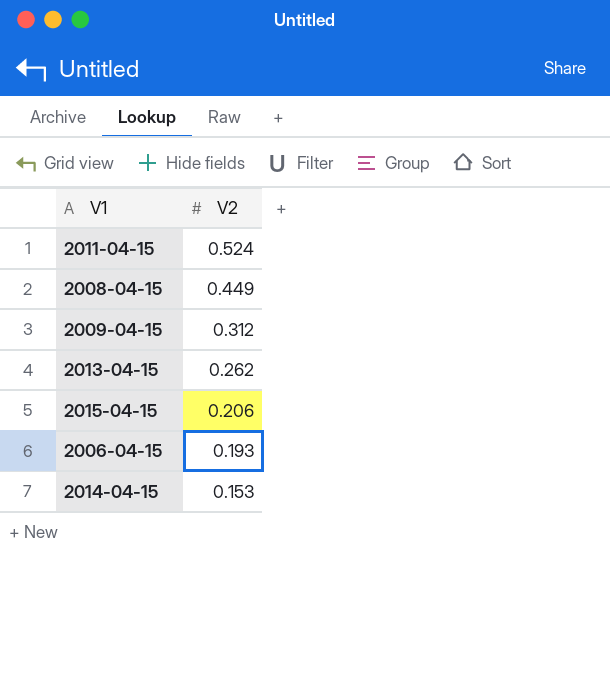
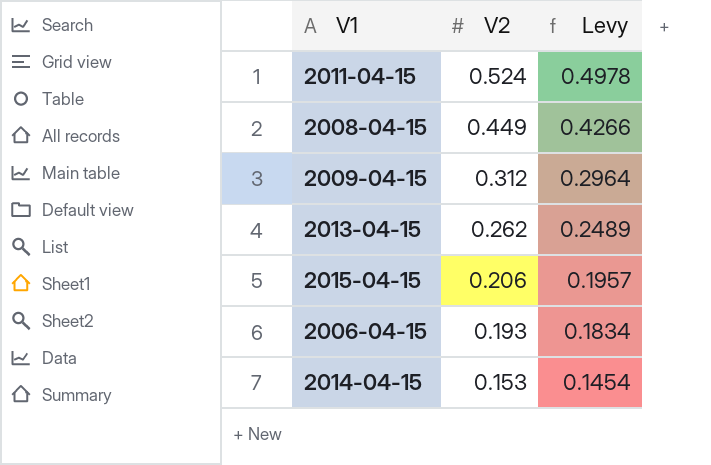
column Levy | formula: none -> [V2] * 0.95

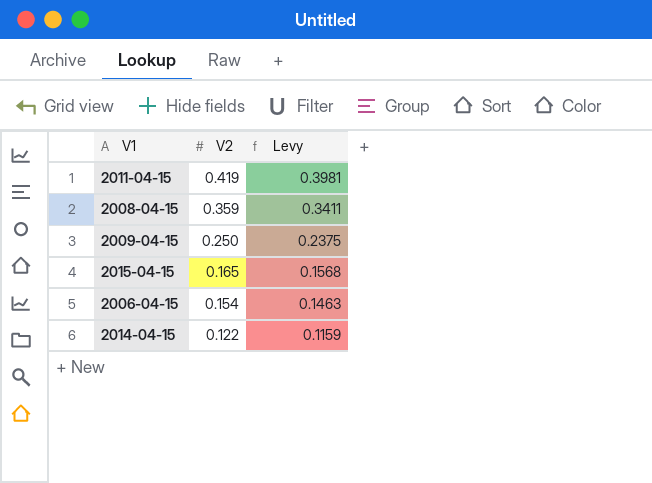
row 2013-04-15: 0.262 | 0.2489 -> none
2011-04-15 | V2: 0.524 -> 0.419
2011-04-15 | Levy: 0.4978 -> 0.3981
2008-04-15 | V2: 0.449 -> 0.359
2008-04-15 | Levy: 0.4266 -> 0.3411
2009-04-15 | V2: 0.312 -> 0.250
2009-04-15 | Levy: 0.2964 -> 0.2375
2015-04-15 | V2: 0.206 -> 0.165
2015-04-15 | Levy: 0.1957 -> 0.1568
2006-04-15 | V2: 0.193 -> 0.154
2006-04-15 | Levy: 0.1834 -> 0.1463
2014-04-15 | V2: 0.153 -> 0.122
2014-04-15 | Levy: 0.1454 -> 0.1159

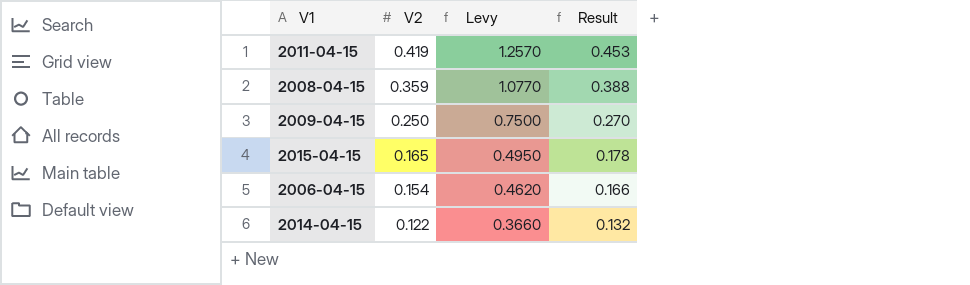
column Levy | formula: [V2] * 0.95 -> [V2] * 3
column Result | formula: none -> [V2] * 1.08

